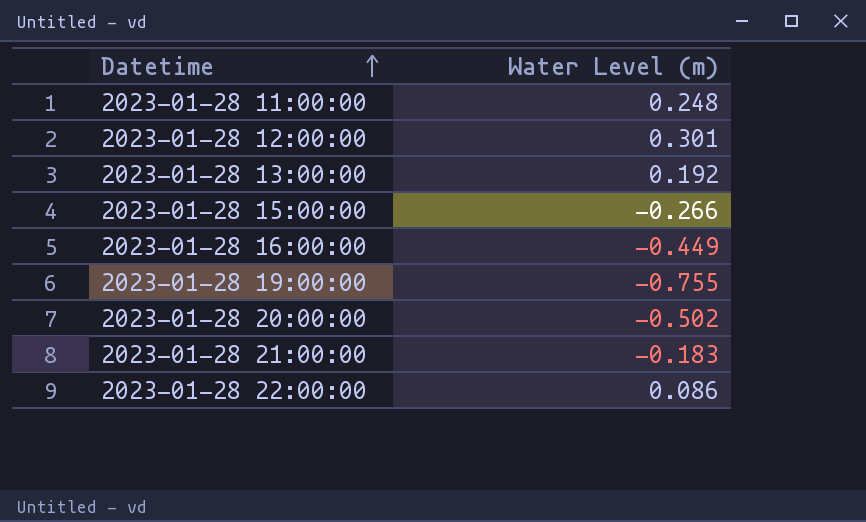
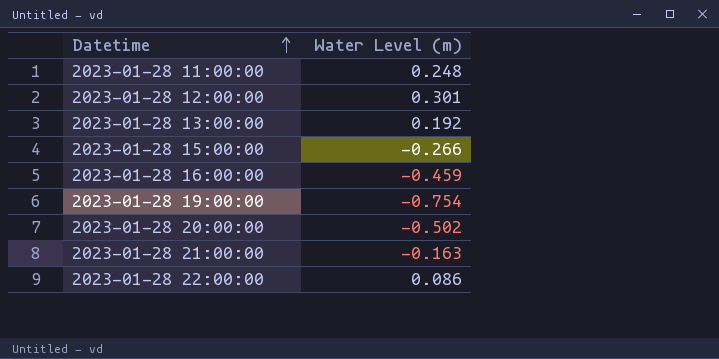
2023-01-28 16:00:00 | Water Level (m): -0.449 -> -0.459
2023-01-28 19:00:00 | Water Level (m): -0.755 -> -0.754
2023-01-28 21:00:00 | Water Level (m): -0.183 -> -0.163

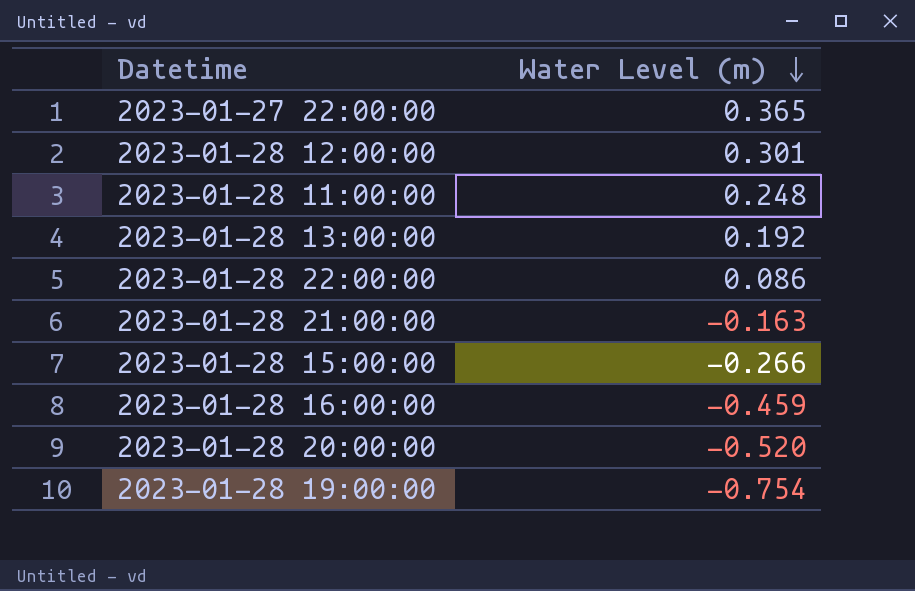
row order: Datetime ascending -> Water Level (m) descending
row 2023-01-27 22:00:00: none -> 0.365
2023-01-28 20:00:00 | Water Level (m): -0.502 -> -0.520

